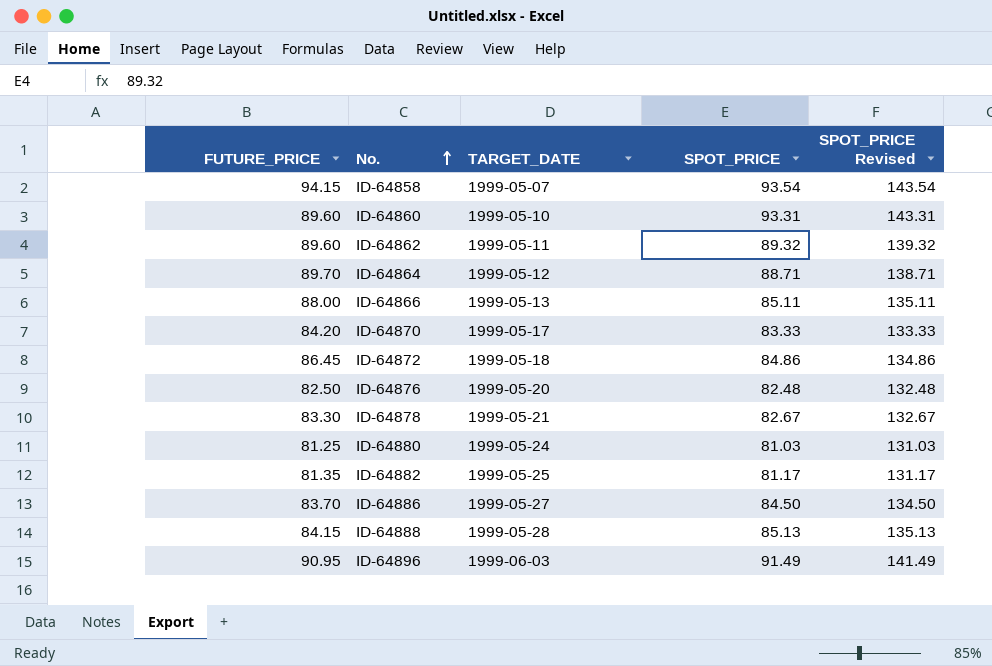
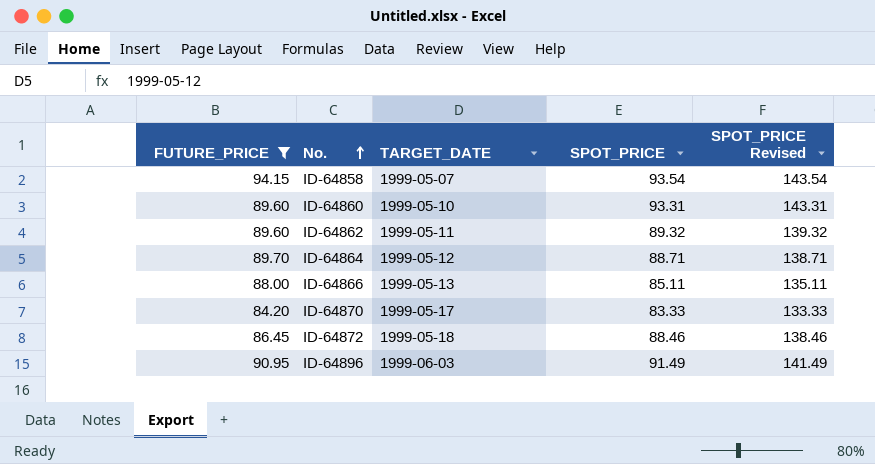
filter: none -> FUTURE_PRICE >= 84.20
ID-64872 | SPOT_PRICE: 84.86 -> 88.46
ID-64872 | SPOT_PRICE Revised: 134.86 -> 138.46

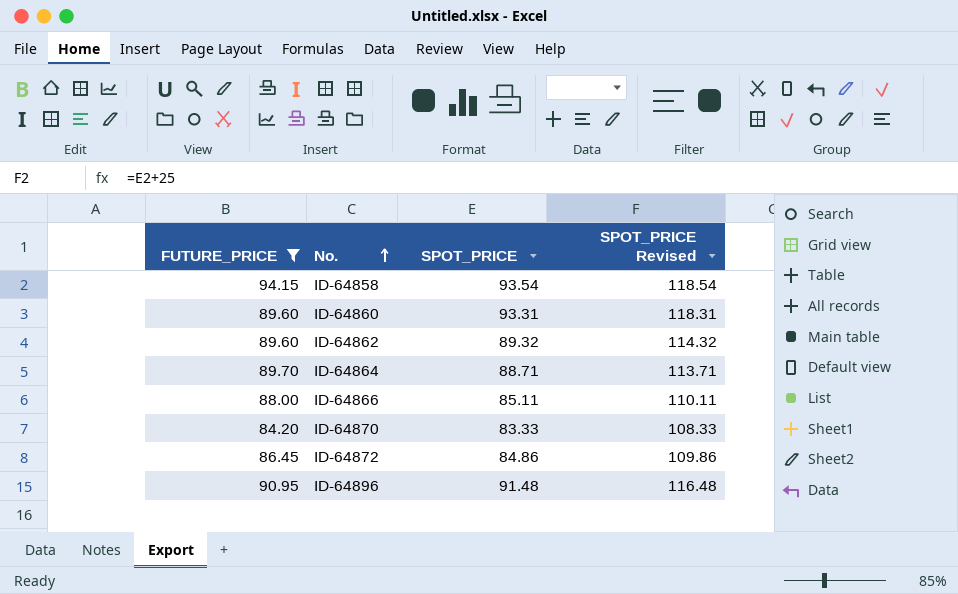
column TARGET_DATE | position: 3 -> none
column SPOT_PRICE Revised | formula: [SPOT_PRICE] + 50 -> [SPOT_PRICE] + 25
ID-64872 | SPOT_PRICE: 88.46 -> 84.86
ID-64896 | SPOT_PRICE: 91.49 -> 91.48

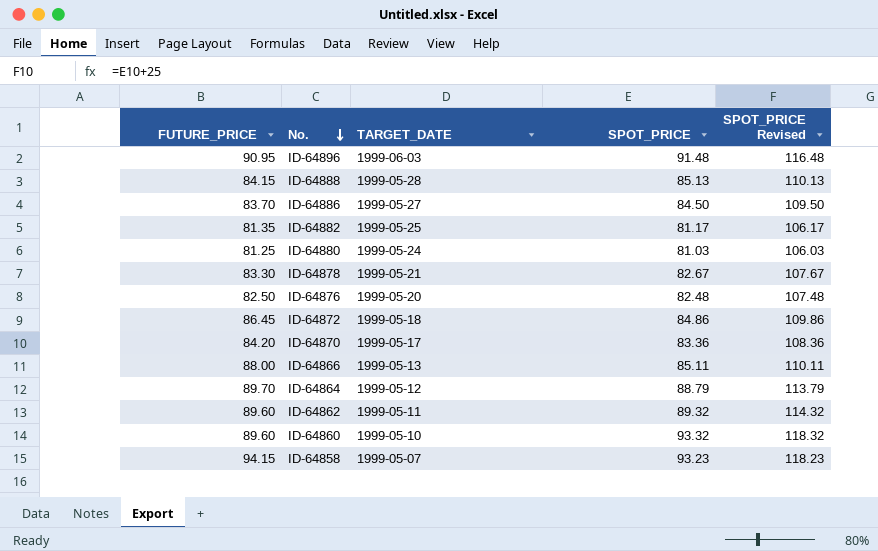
filter: FUTURE_PRICE >= 84.20 -> none
row order: No. ascending -> No. descending
column TARGET_DATE | position: none -> 3
ID-64870 | SPOT_PRICE: 83.33 -> 83.36
ID-64870 | SPOT_PRICE Revised: 108.33 -> 108.36
ID-64864 | SPOT_PRICE: 88.71 -> 88.79
ID-64864 | SPOT_PRICE Revised: 113.71 -> 113.79
ID-64860 | SPOT_PRICE: 93.31 -> 93.32
ID-64860 | SPOT_PRICE Revised: 118.31 -> 118.32
ID-64858 | SPOT_PRICE: 93.54 -> 93.23
ID-64858 | SPOT_PRICE Revised: 118.54 -> 118.23

